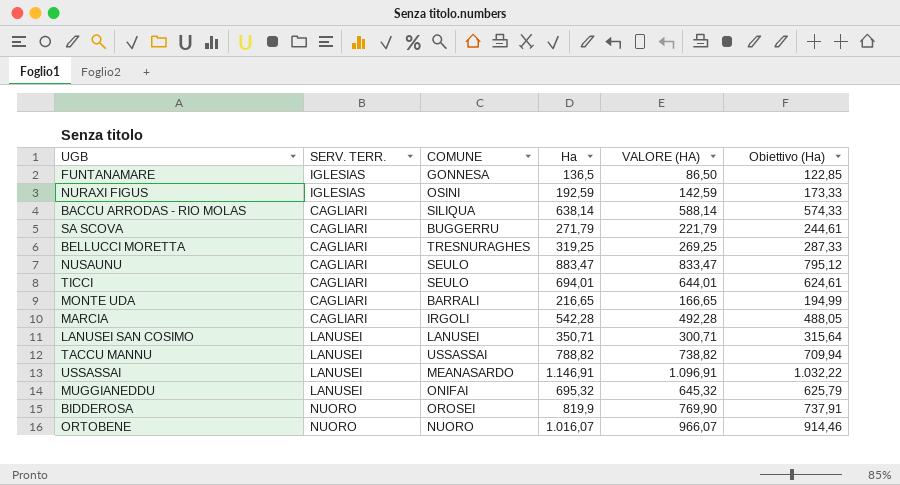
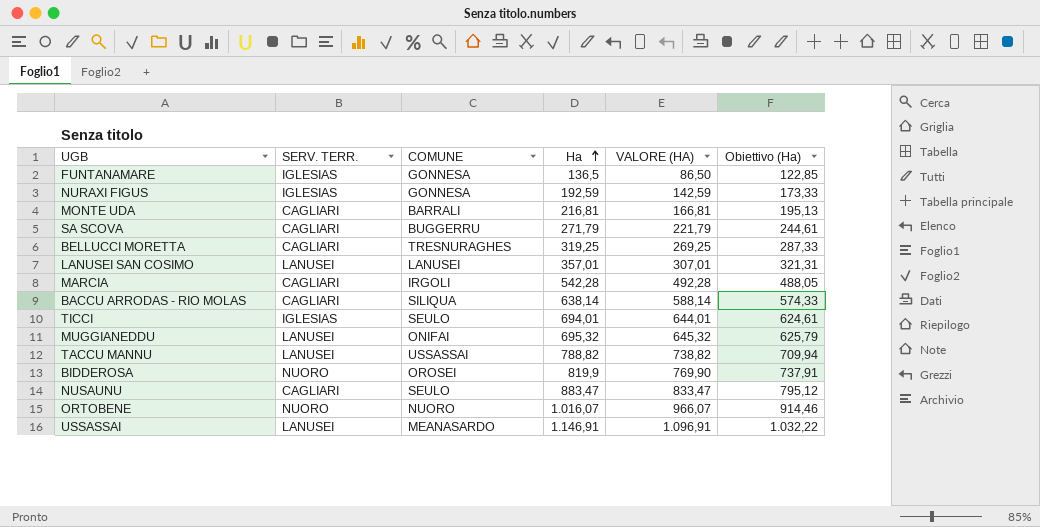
row order: none -> Ha ascending
NURAXI FIGUS | COMUNE: OSINI -> GONNESA
MONTE UDA | Ha: 216,65 -> 216,81
MONTE UDA | VALORE (HA): 166,65 -> 166,81
MONTE UDA | Obiettivo (Ha): 194,99 -> 195,13
LANUSEI SAN COSIMO | Ha: 350,71 -> 357,01
LANUSEI SAN COSIMO | VALORE (HA): 300,71 -> 307,01
LANUSEI SAN COSIMO | Obiettivo (Ha): 315,64 -> 321,31
TICCI | SERV. TERR.: CAGLIARI -> IGLESIAS

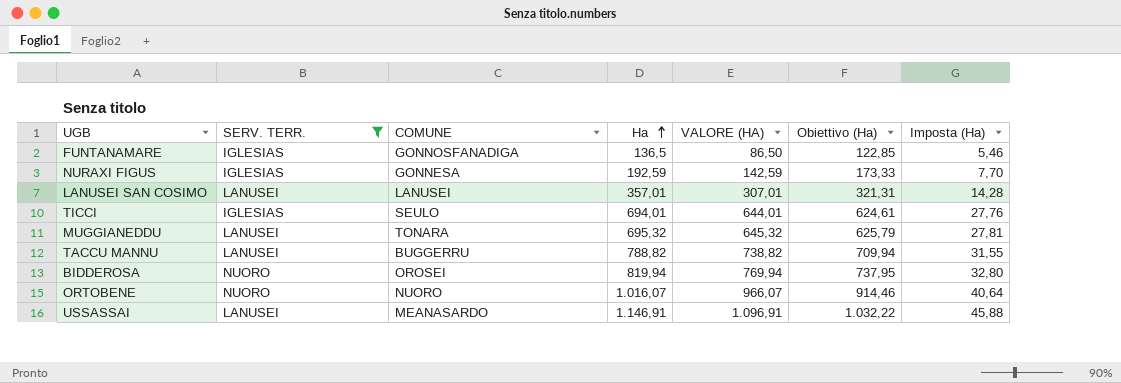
filter: none -> SERV. TERR. != CAGLIARI
column Imposta (Ha) | formula: none -> [Ha] * 0,04
FUNTANAMARE | COMUNE: GONNESA -> GONNOSFANADIGA
MUGGIANEDDU | COMUNE: ONIFAI -> TONARA
TACCU MANNU | COMUNE: USSASSAI -> BUGGERRU
BIDDEROSA | Ha: 819,9 -> 819,94
BIDDEROSA | VALORE (HA): 769,90 -> 769,94
BIDDEROSA | Obiettivo (Ha): 737,91 -> 737,95

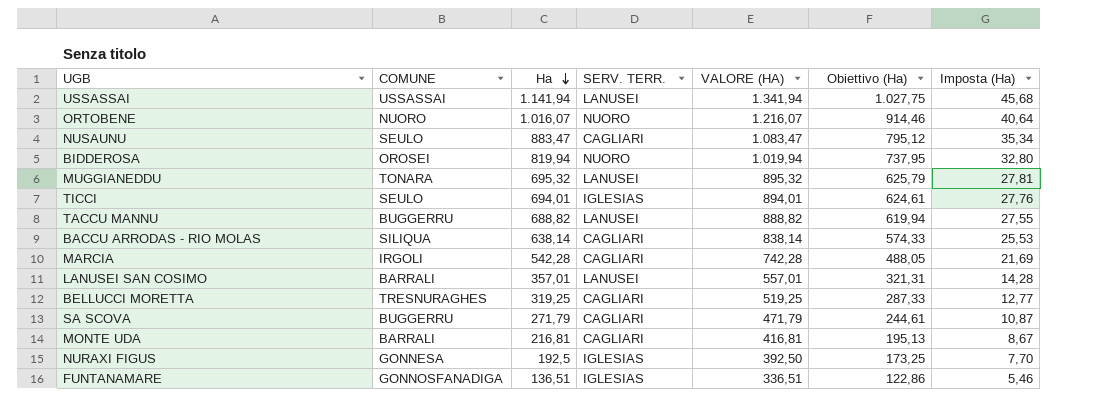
filter: SERV. TERR. != CAGLIARI -> none
row order: Ha ascending -> Ha descending
column SERV. TERR. | position: 2 -> 4
column VALORE (HA) | formula: [Ha] - 50 -> [Ha] + 200
USSASSAI | COMUNE: MEANASARDO -> USSASSAI
USSASSAI | Ha: 1.146,91 -> 1.141,94
USSASSAI | Obiettivo (Ha): 1.032,22 -> 1.027,75
USSASSAI | Imposta (Ha): 45,88 -> 45,68
TACCU MANNU | Ha: 788,82 -> 688,82
TACCU MANNU | Obiettivo (Ha): 709,94 -> 619,94
TACCU MANNU | Imposta (Ha): 31,55 -> 27,55
LANUSEI SAN COSIMO | COMUNE: LANUSEI -> BARRALI
NURAXI FIGUS | Ha: 192,59 -> 192,5
NURAXI FIGUS | Obiettivo (Ha): 173,33 -> 173,25
FUNTANAMARE | Ha: 136,5 -> 136,51
FUNTANAMARE | Obiettivo (Ha): 122,85 -> 122,86

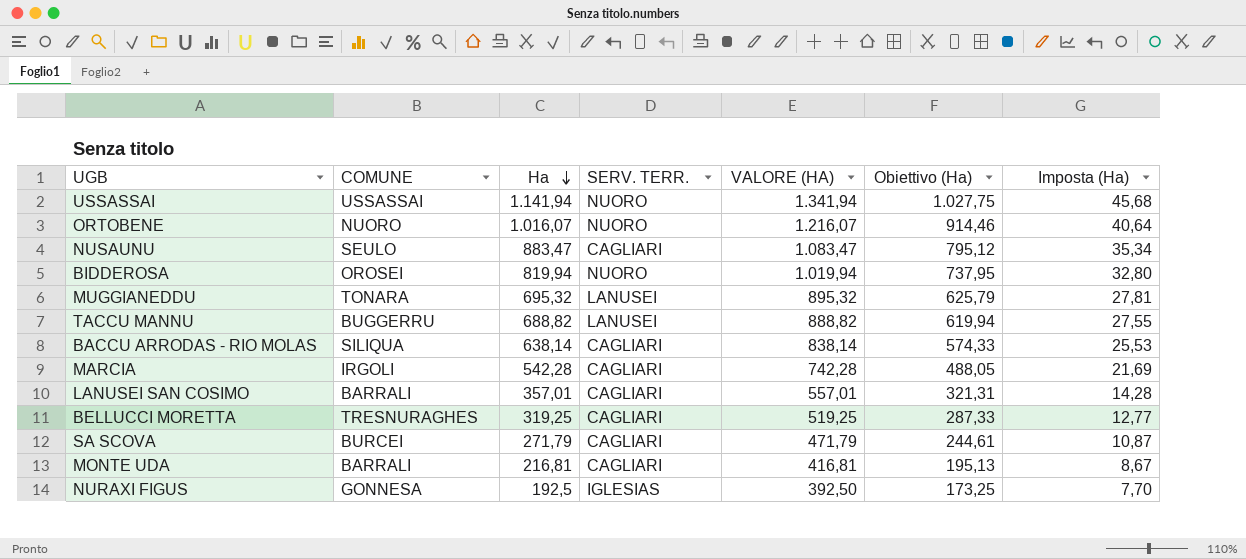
row TICCI: SEULO | 694,01 | IGLESIAS | 894,01 | 624,61 | 27,76 -> none
row FUNTANAMARE: GONNOSFANADIGA | 136,51 | IGLESIAS | 336,51 | 122,86 | 5,46 -> none
USSASSAI | SERV. TERR.: LANUSEI -> NUORO
LANUSEI SAN COSIMO | SERV. TERR.: LANUSEI -> CAGLIARI
SA SCOVA | COMUNE: BUGGERRU -> BURCEI

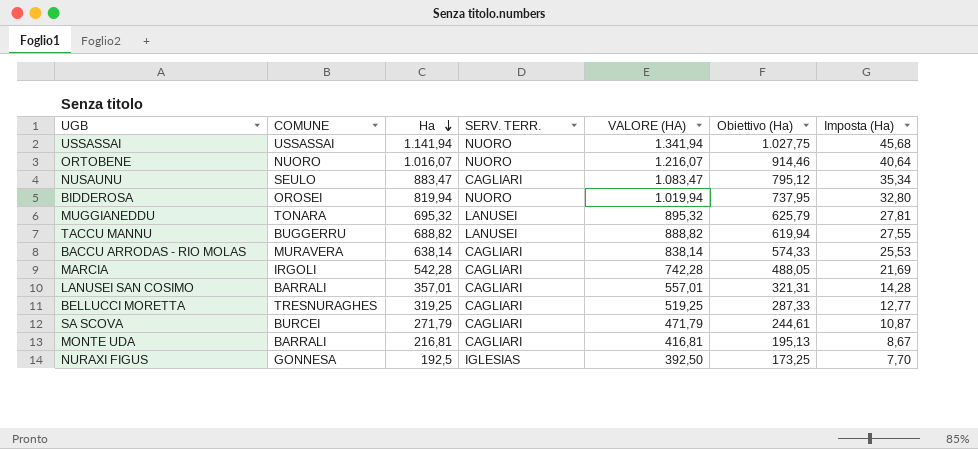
BACCU ARRODAS - RIO MOLAS | COMUNE: SILIQUA -> MURAVERA

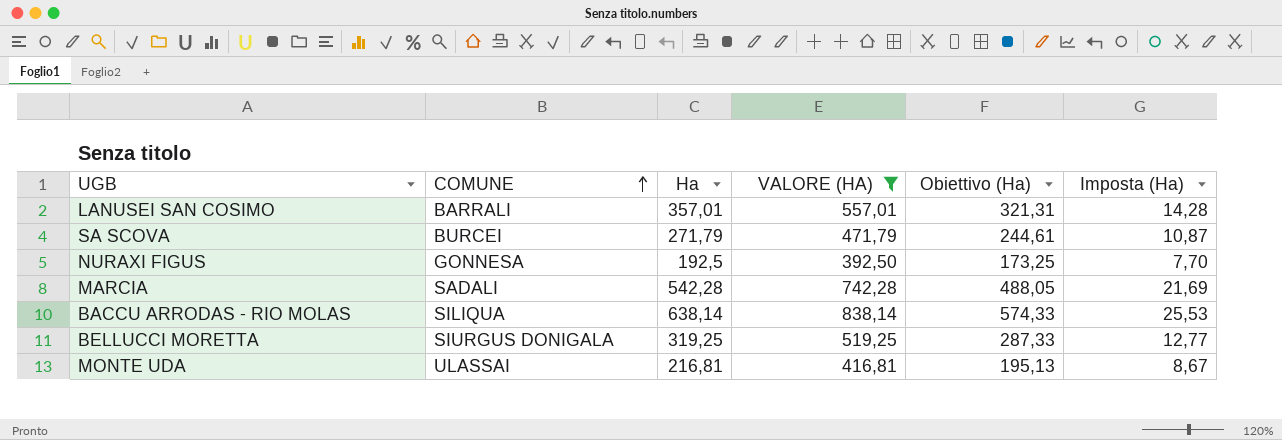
filter: none -> VALORE (HA) <= 838,14
row order: Ha descending -> COMUNE ascending
column SERV. TERR. | position: 4 -> none
MARCIA | COMUNE: IRGOLI -> SADALI
BACCU ARRODAS - RIO MOLAS | COMUNE: MURAVERA -> SILIQUA
BELLUCCI MORETTA | COMUNE: TRESNURAGHES -> SIURGUS DONIGALA
MONTE UDA | COMUNE: BARRALI -> ULASSAI

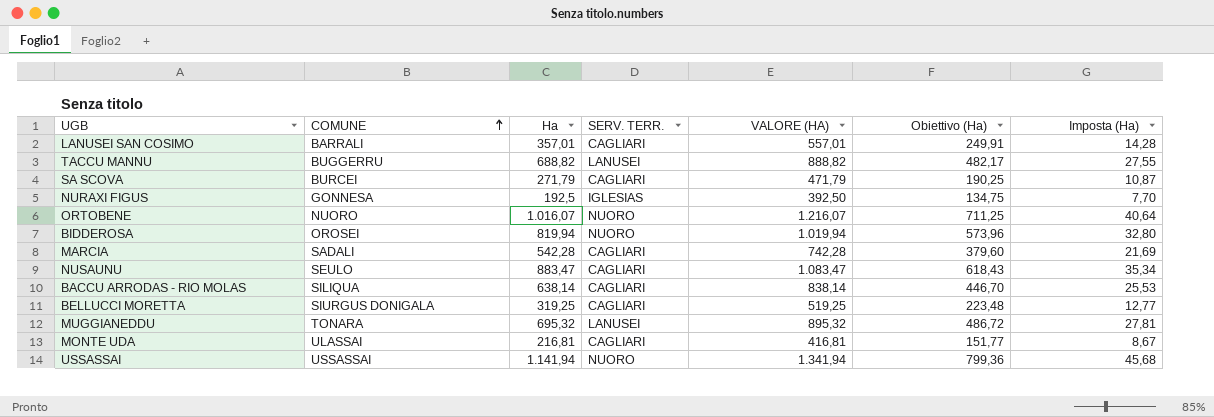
filter: VALORE (HA) <= 838,14 -> none
column SERV. TERR. | position: none -> 4
column Obiettivo (Ha) | formula: [Ha] * 0,9 -> [Ha] * 0,7

